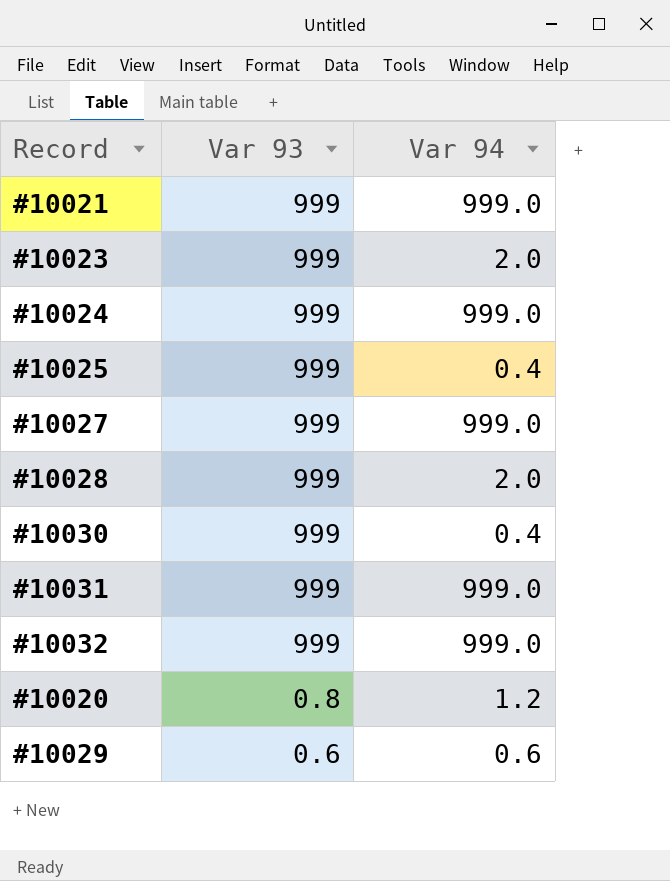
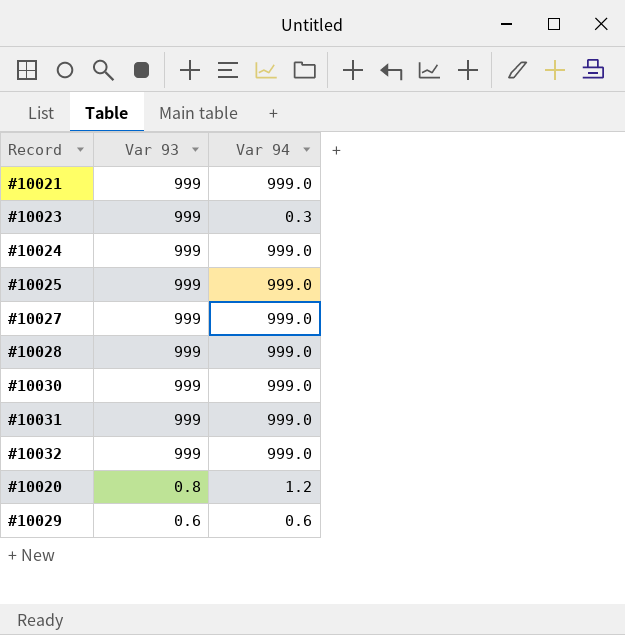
#10023 | Var 94: 2.0 -> 0.3
#10025 | Var 94: 0.4 -> 999.0
#10028 | Var 94: 2.0 -> 999.0
#10030 | Var 94: 0.4 -> 999.0

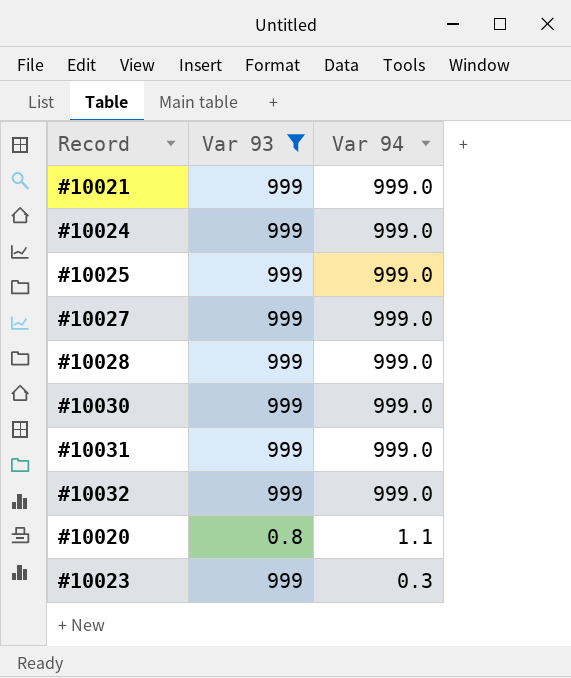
filter: none -> Var 93 != 0.6
row order: Var 93 descending -> Var 94 descending
#10020 | Var 94: 1.2 -> 1.1

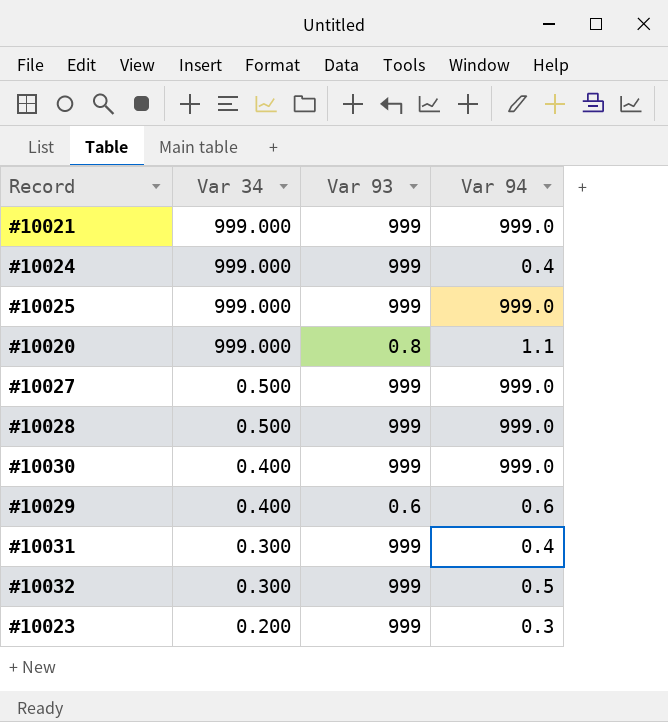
filter: Var 93 != 0.6 -> none
row order: Var 94 descending -> Var 34 descending
column Var 34 | position: none -> 2
#10024 | Var 94: 999.0 -> 0.4
#10031 | Var 94: 999.0 -> 0.4
#10032 | Var 94: 999.0 -> 0.5

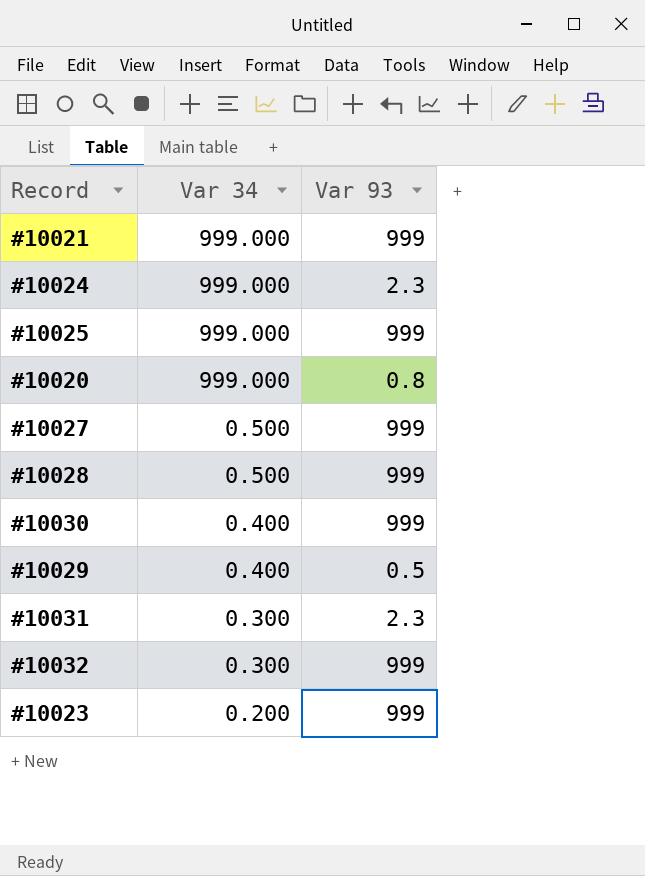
column Var 94 | position: 4 -> none
#10024 | Var 93: 999 -> 2.3
#10029 | Var 93: 0.6 -> 0.5
#10031 | Var 93: 999 -> 2.3

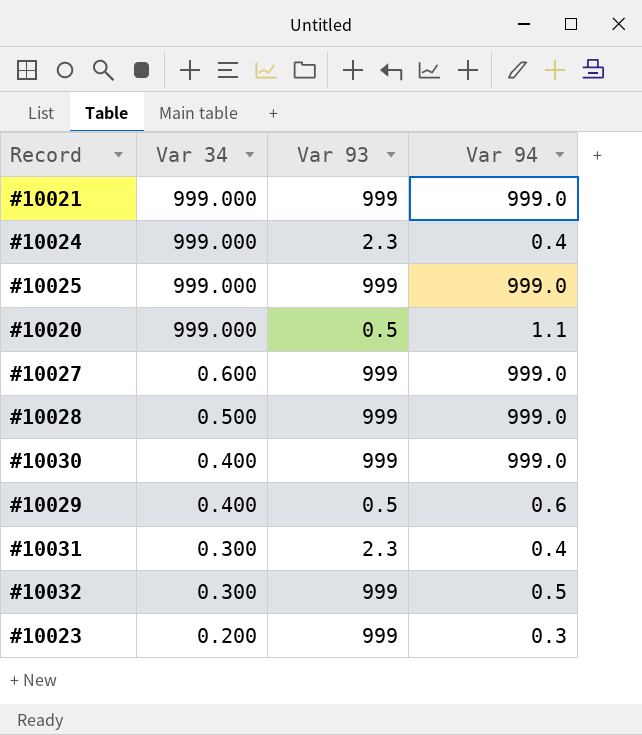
column Var 94 | position: none -> 4
#10020 | Var 93: 0.8 -> 0.5
#10027 | Var 34: 0.500 -> 0.600

